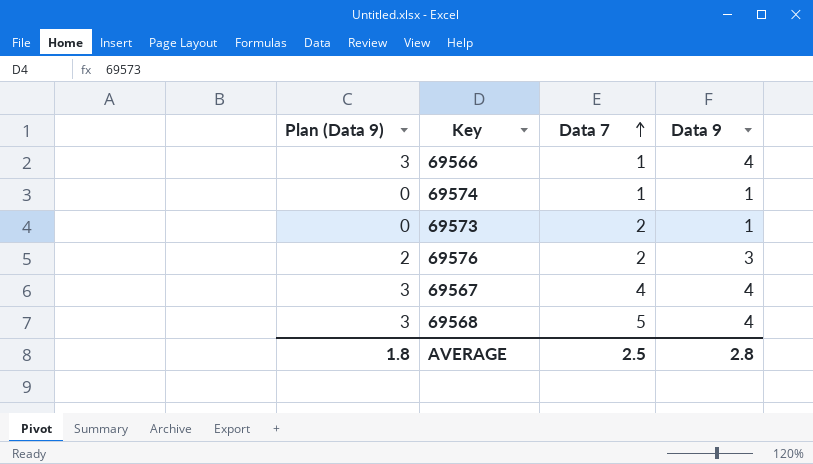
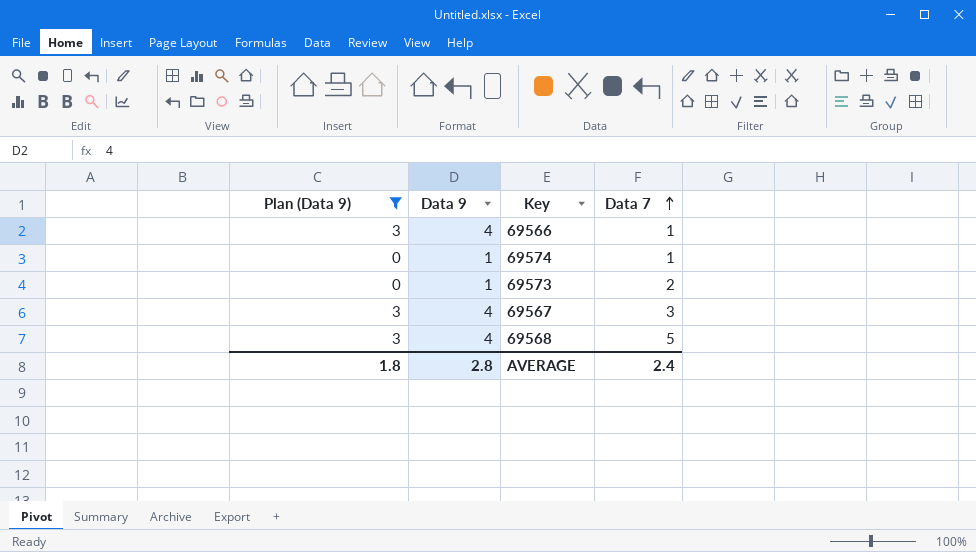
filter: none -> Plan (Data 9) != 2
column Data 9 | position: 4 -> 2
69567 | Data 7: 4 -> 3
AVERAGE | Data 7: 2.5 -> 2.4

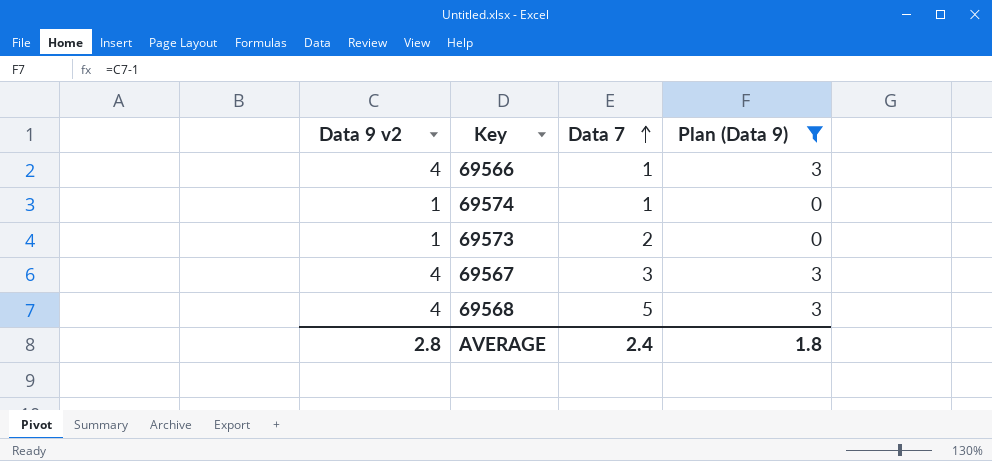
column name: Data 9 -> Data 9 v2
column Plan (Data 9) | position: 1 -> 4

